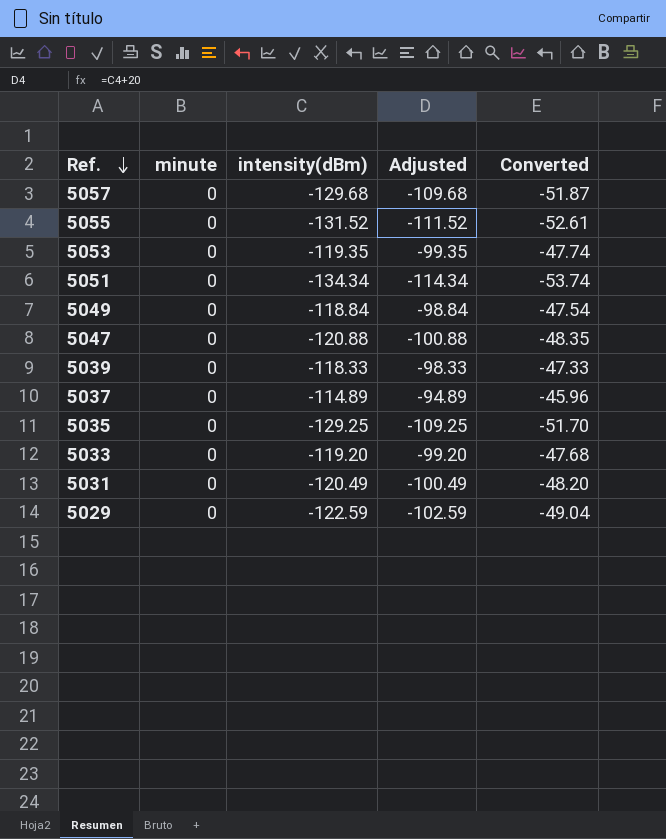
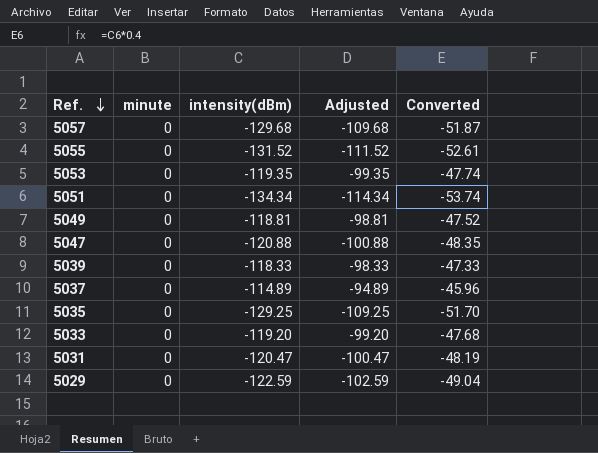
5049 | intensity(dBm): -118.84 -> -118.81
5049 | Adjusted: -98.84 -> -98.81
5049 | Converted: -47.54 -> -47.52
5031 | intensity(dBm): -120.49 -> -120.47
5031 | Adjusted: -100.49 -> -100.47
5031 | Converted: -48.20 -> -48.19

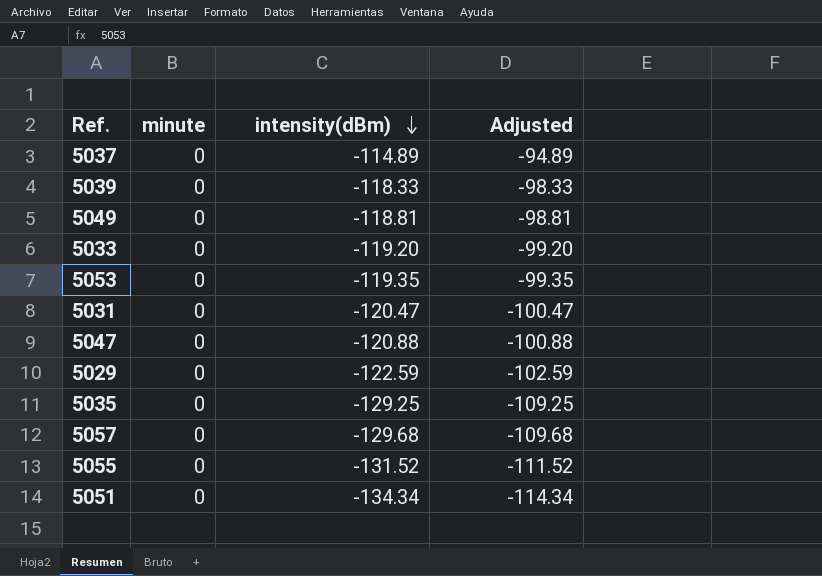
row order: Ref. descending -> intensity(dBm) descending
column Converted | formula: [intensity(dBm)] * 0.4 -> none

